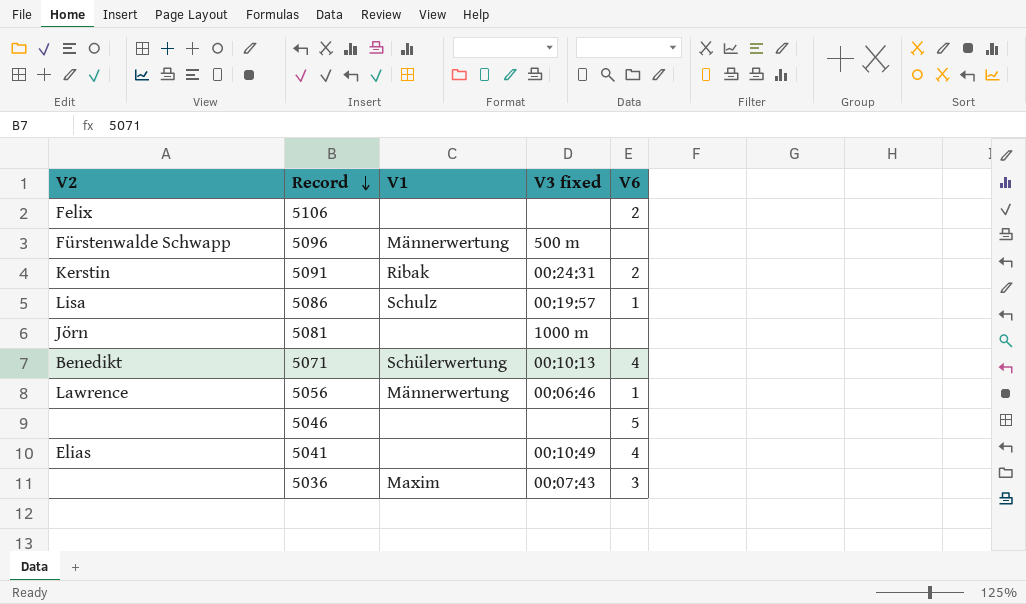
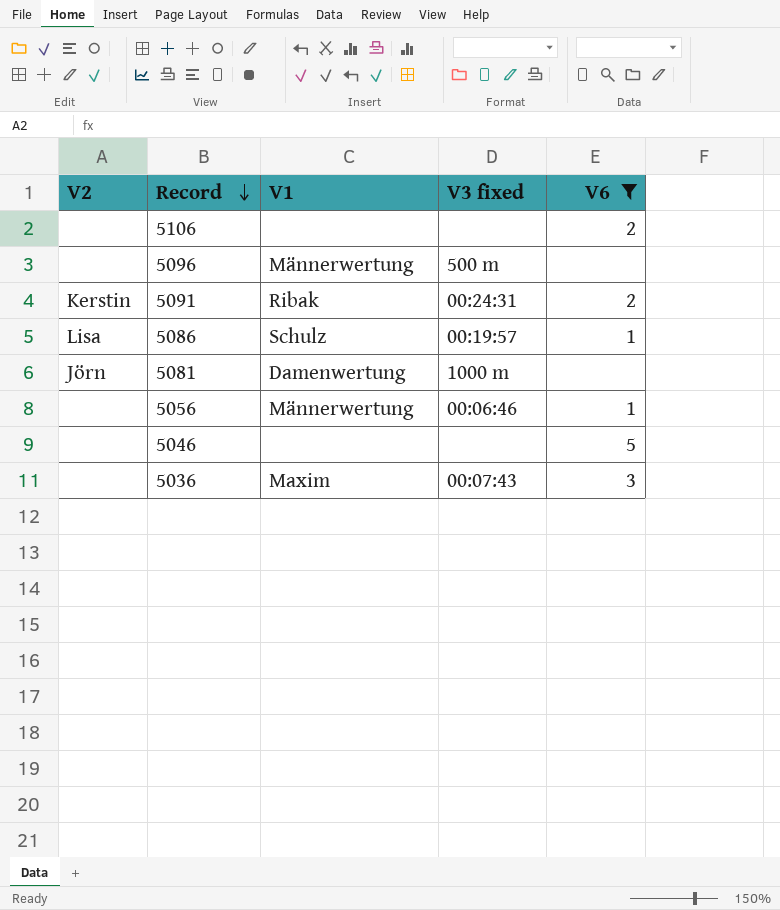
filter: none -> V6 != 4
5106 | V2: Felix -> none
5096 | V2: Fürstenwalde Schwapp -> none
5081 | V1: none -> Damenwertung
5056 | V2: Lawrence -> none

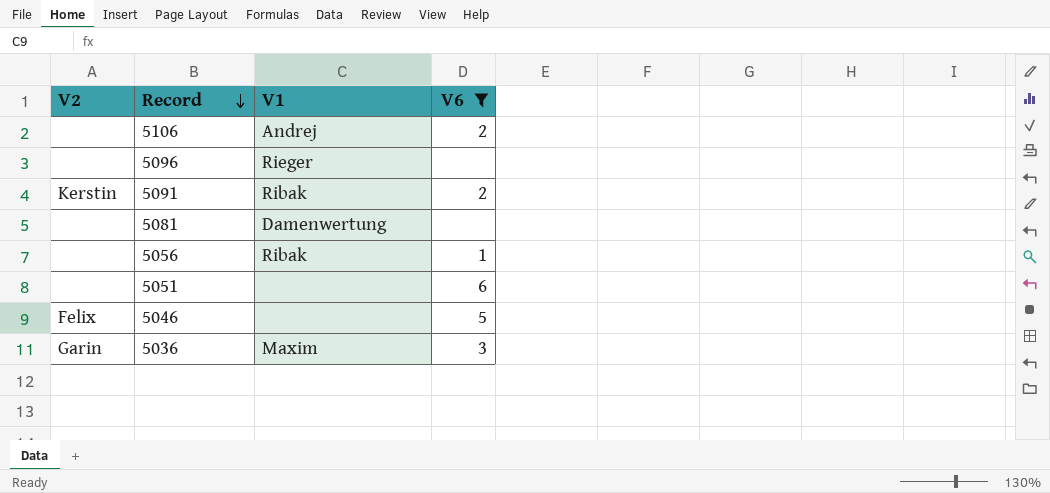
column V3 fixed | position: 4 -> none
row 5086: Lisa | Schulz | 00:19:57 | 1 -> none
5106 | V1: none -> Andrej
5096 | V1: Männerwertung -> Rieger
5081 | V2: Jörn -> none
5056 | V1: Männerwertung -> Ribak
row 5051: none -> none | none | 6
5046 | V2: none -> Felix
5036 | V2: none -> Garin

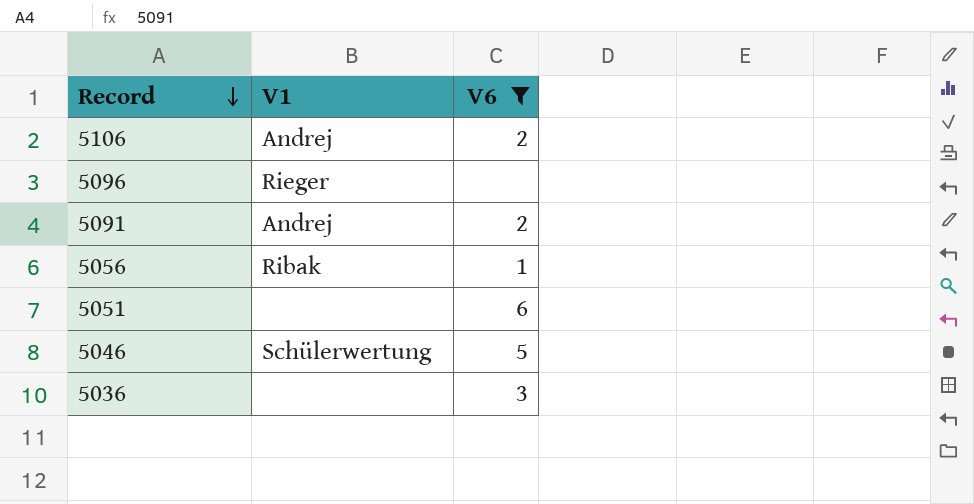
column V2 | position: 1 -> none
row 5081: none | Damenwertung | none -> none
5091 | V1: Ribak -> Andrej
5046 | V1: none -> Schülerwertung
5036 | V1: Maxim -> none

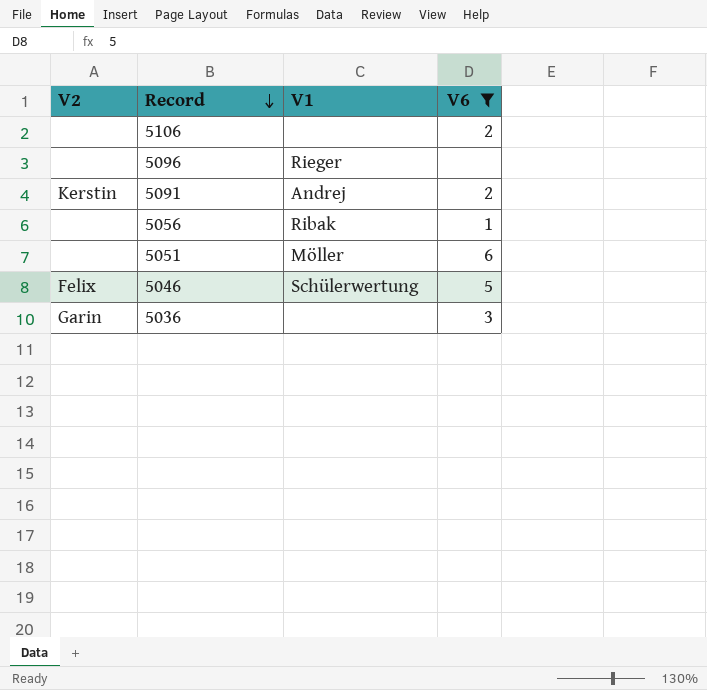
column V2 | position: none -> 1
5106 | V1: Andrej -> none
5051 | V1: none -> Möller

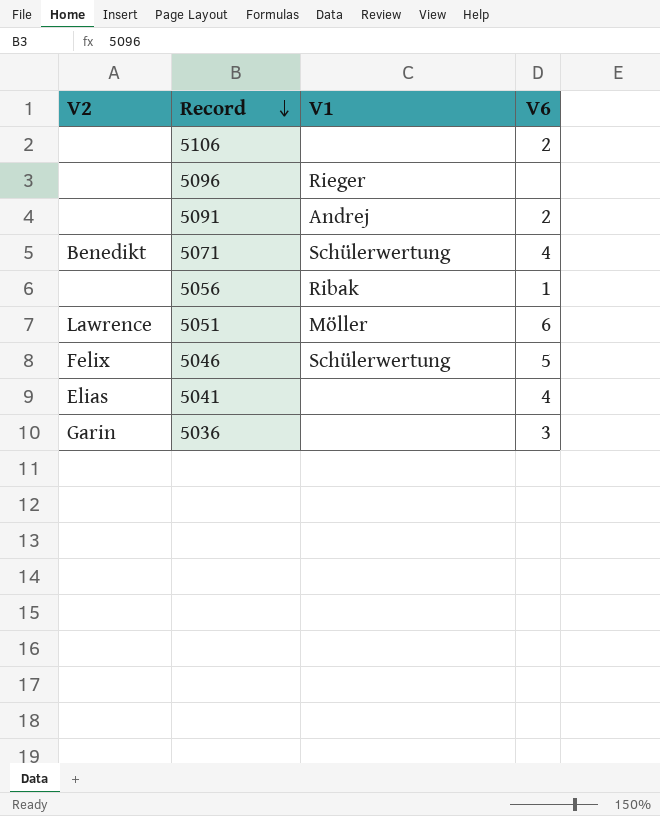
filter: V6 != 4 -> none
5091 | V2: Kerstin -> none
5051 | V2: none -> Lawrence

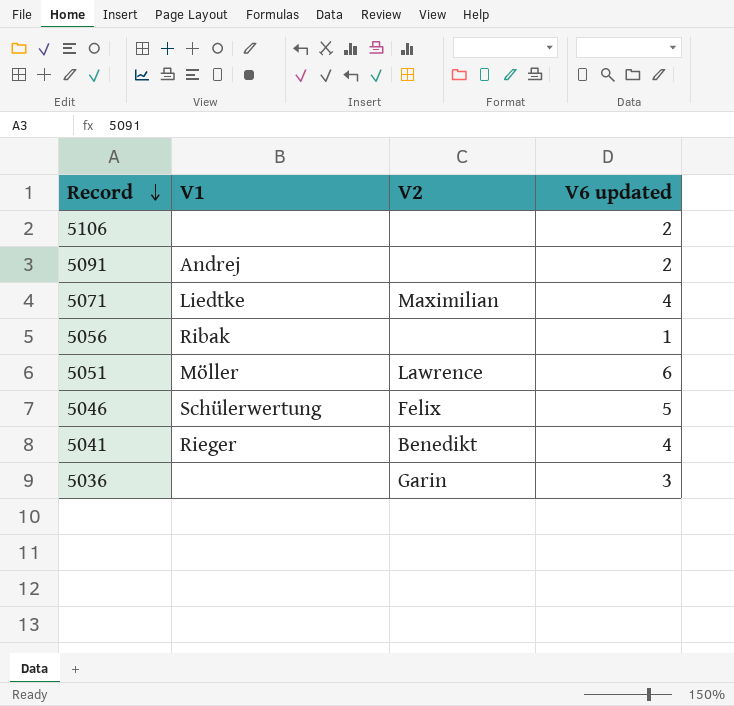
column V2 | position: 1 -> 3
column name: V6 -> V6 updated
row 5096: none | Rieger | none -> none
5071 | V1: Schülerwertung -> Liedtke
5071 | V2: Benedikt -> Maximilian
5041 | V1: none -> Rieger
5041 | V2: Elias -> Benedikt

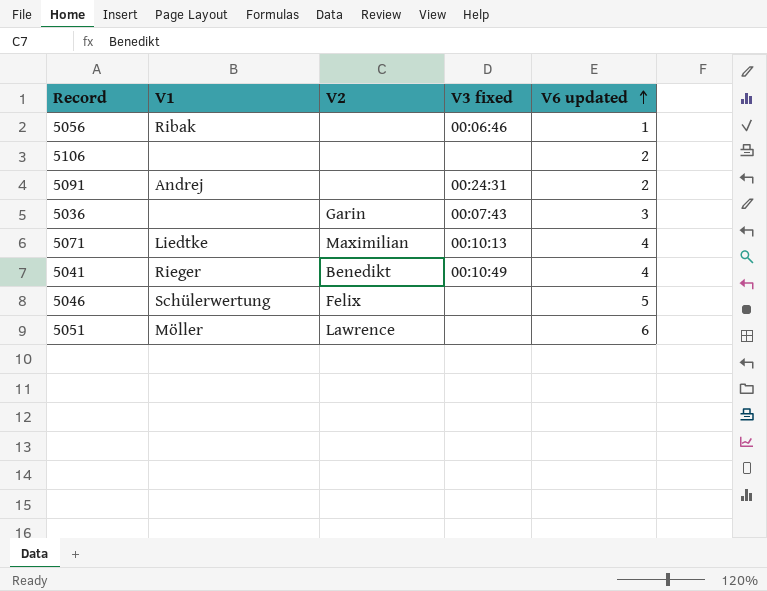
row order: Record descending -> V6 updated ascending
column V3 fixed | position: none -> 4

